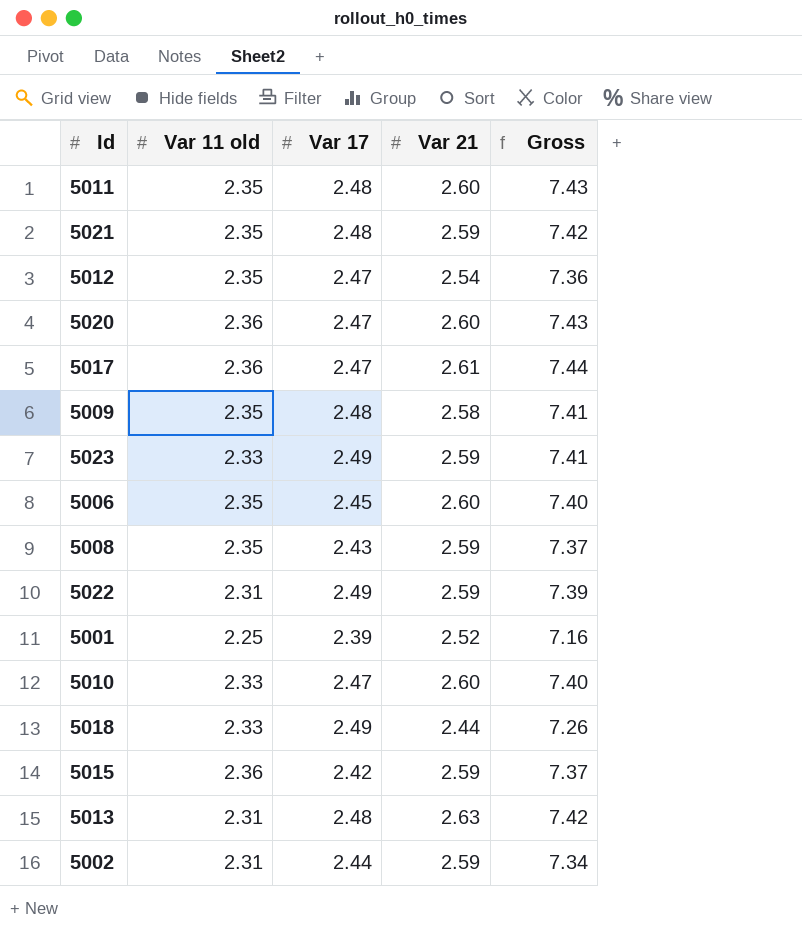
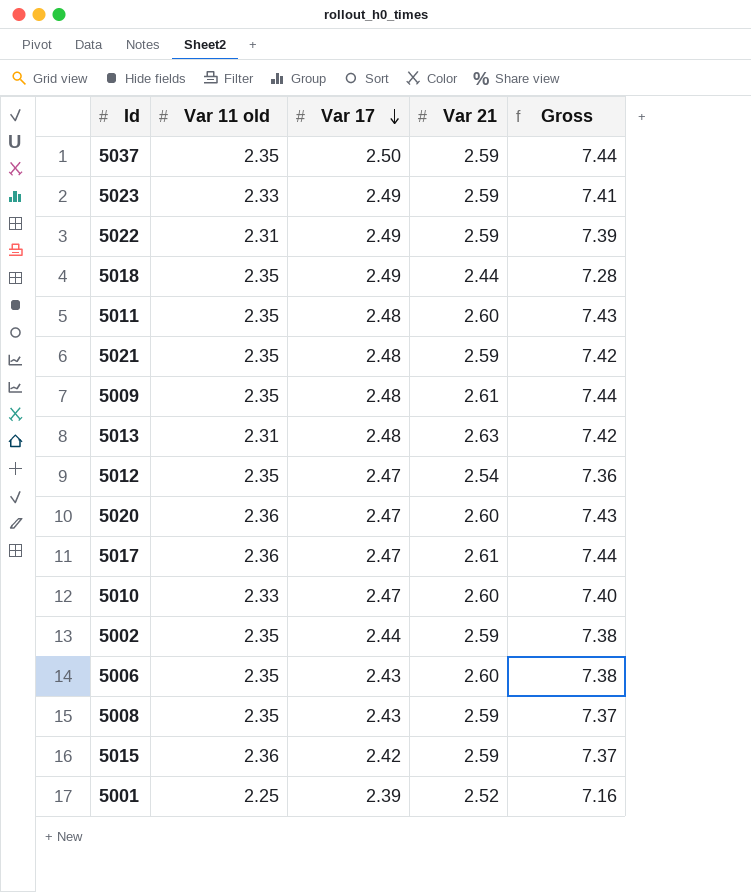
row order: none -> Var 17 descending
row 5037: none -> 2.35 | 2.50 | 2.59 | 7.44
5018 | Var 11 old: 2.33 -> 2.35
5018 | Gross: 7.26 -> 7.28
5009 | Var 21: 2.58 -> 2.61
5009 | Gross: 7.41 -> 7.44
5002 | Var 11 old: 2.31 -> 2.35
5002 | Gross: 7.34 -> 7.38
5006 | Var 17: 2.45 -> 2.43
5006 | Gross: 7.40 -> 7.38

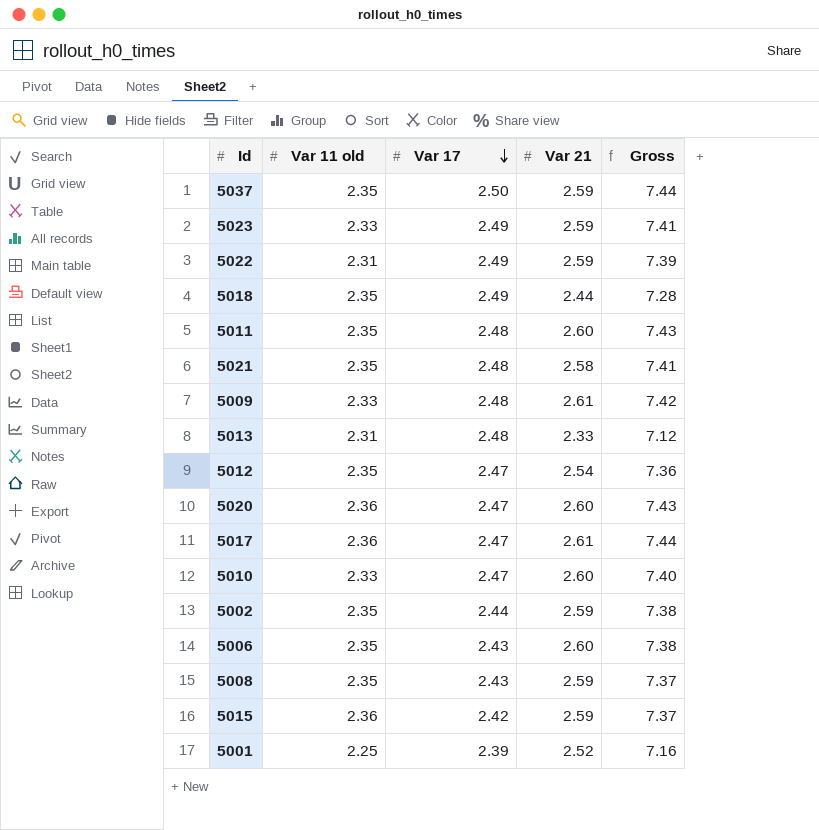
5021 | Var 21: 2.59 -> 2.58
5021 | Gross: 7.42 -> 7.41
5009 | Var 11 old: 2.35 -> 2.33
5009 | Gross: 7.44 -> 7.42
5013 | Var 21: 2.63 -> 2.33
5013 | Gross: 7.42 -> 7.12

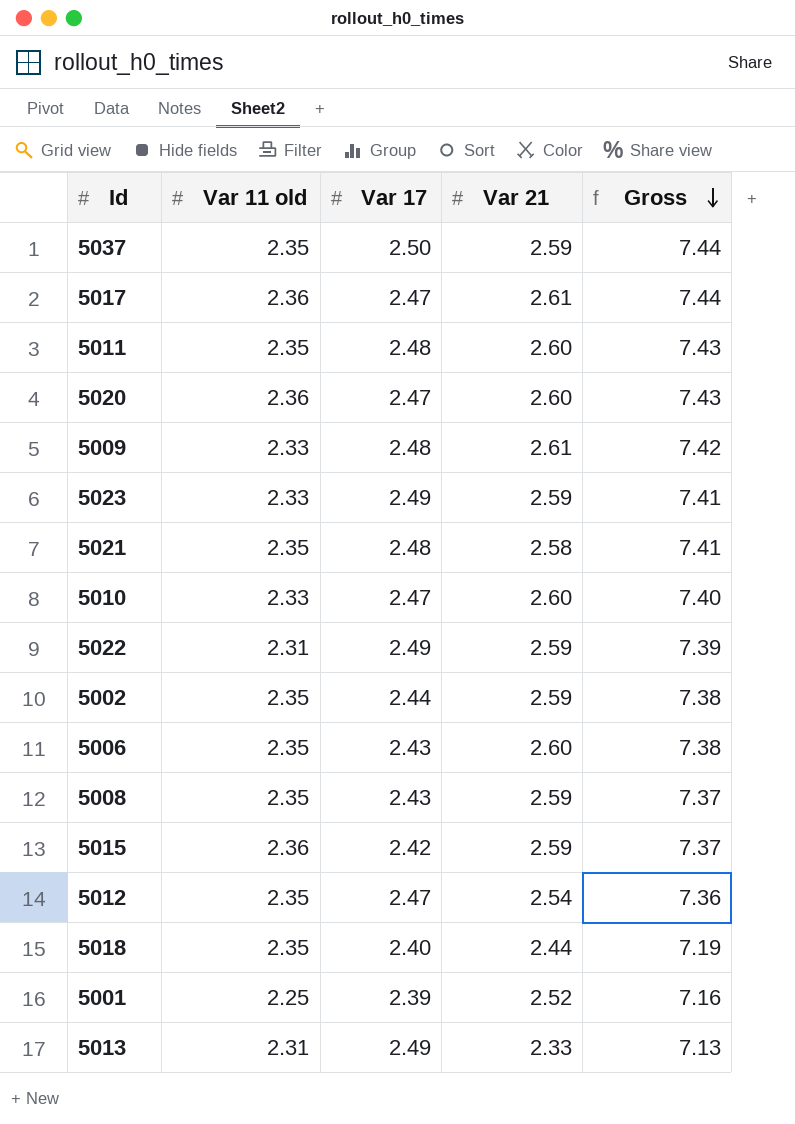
row order: Var 17 descending -> Gross descending
5018 | Var 17: 2.49 -> 2.40
5018 | Gross: 7.28 -> 7.19
5013 | Var 17: 2.48 -> 2.49
5013 | Gross: 7.12 -> 7.13

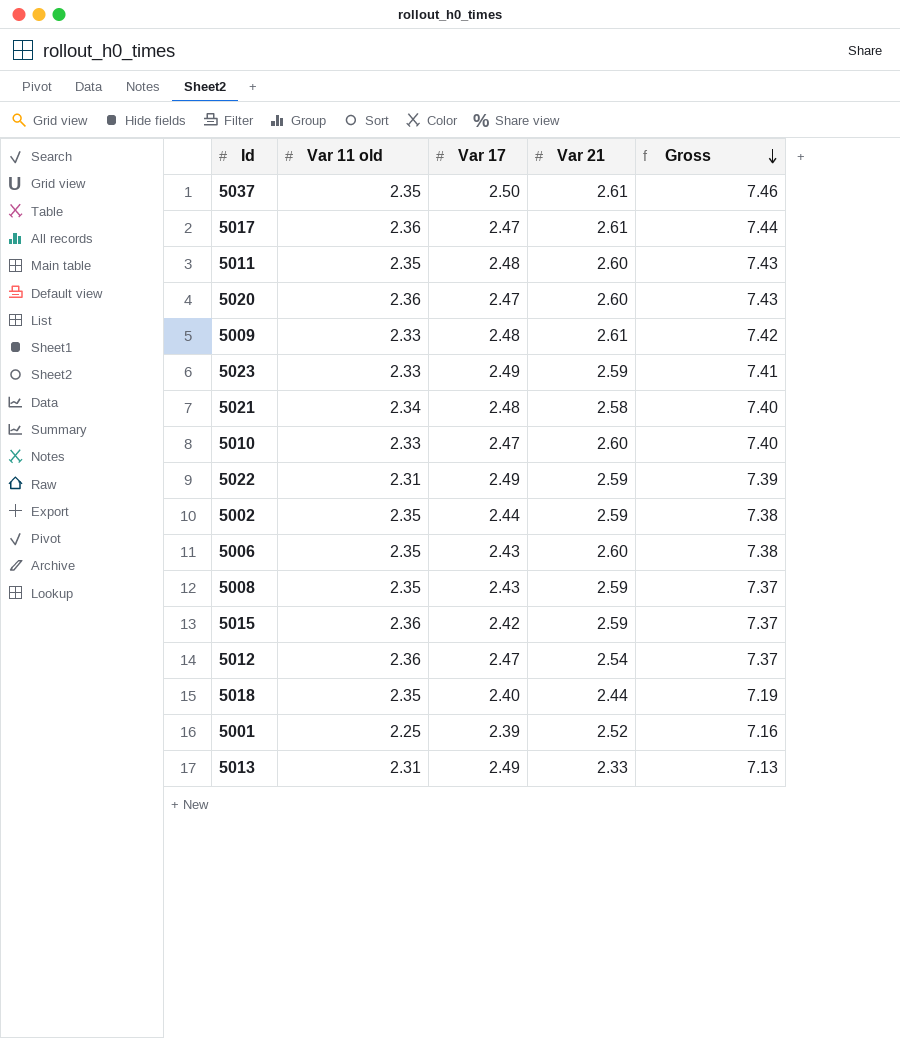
5037 | Var 21: 2.59 -> 2.61
5037 | Gross: 7.44 -> 7.46
5021 | Var 11 old: 2.35 -> 2.34
5021 | Gross: 7.41 -> 7.40
5012 | Var 11 old: 2.35 -> 2.36
5012 | Gross: 7.36 -> 7.37

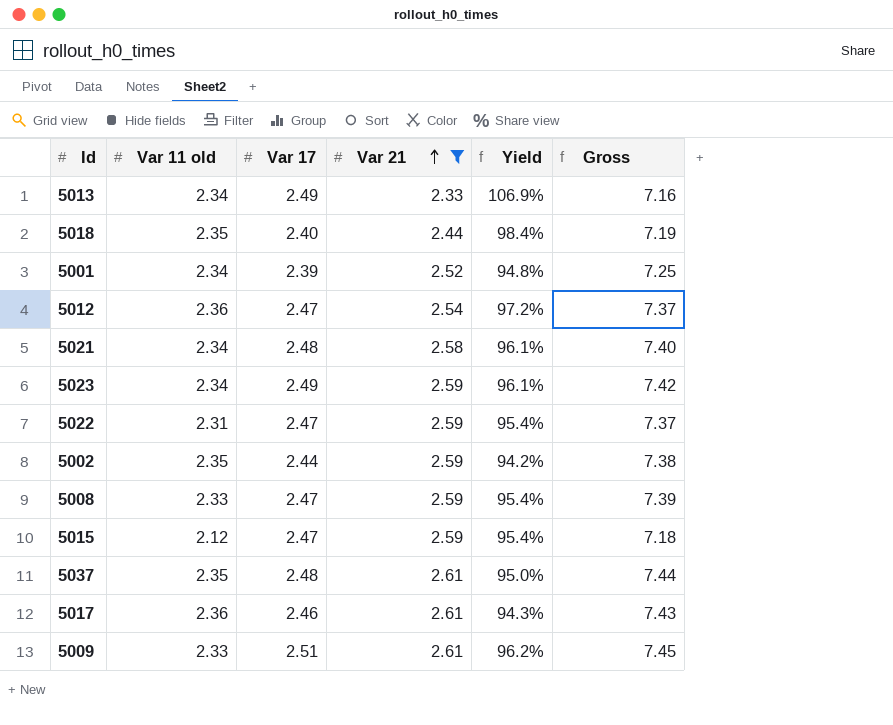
filter: none -> Var 21 != 2.60
row order: Gross descending -> Var 21 ascending
column Yield | formula: none -> [Var 17] / [Var 21]
5013 | Var 11 old: 2.31 -> 2.34
5013 | Gross: 7.13 -> 7.16
5001 | Var 11 old: 2.25 -> 2.34
5001 | Gross: 7.16 -> 7.25
5023 | Var 11 old: 2.33 -> 2.34
5023 | Gross: 7.41 -> 7.42
5022 | Var 17: 2.49 -> 2.47
5022 | Gross: 7.39 -> 7.37
5008 | Var 11 old: 2.35 -> 2.33
5008 | Var 17: 2.43 -> 2.47
5008 | Gross: 7.37 -> 7.39
5015 | Var 11 old: 2.36 -> 2.12
5015 | Var 17: 2.42 -> 2.47
5015 | Gross: 7.37 -> 7.18
5037 | Var 17: 2.50 -> 2.48
5037 | Gross: 7.46 -> 7.44
5017 | Var 17: 2.47 -> 2.46
5017 | Gross: 7.44 -> 7.43
5009 | Var 17: 2.48 -> 2.51
5009 | Gross: 7.42 -> 7.45

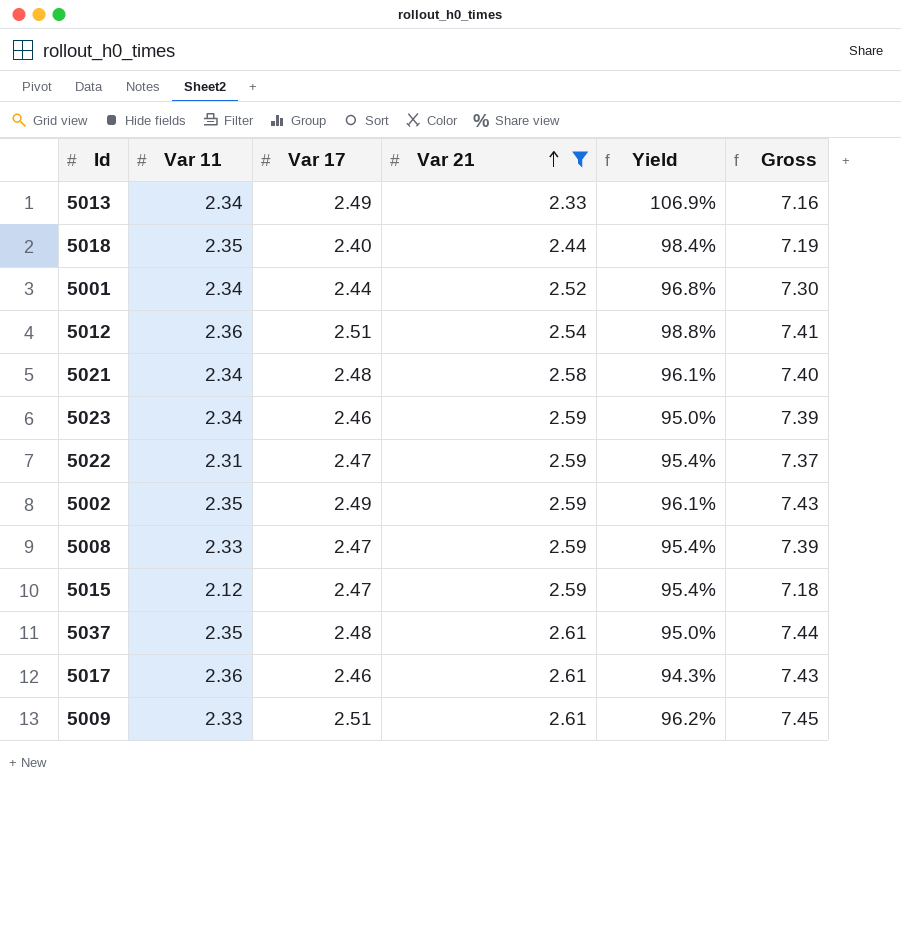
column name: Var 11 old -> Var 11
5001 | Var 17: 2.39 -> 2.44
5001 | Yield: 94.8% -> 96.8%
5001 | Gross: 7.25 -> 7.30
5012 | Var 17: 2.47 -> 2.51
5012 | Yield: 97.2% -> 98.8%
5012 | Gross: 7.37 -> 7.41
5023 | Var 17: 2.49 -> 2.46
5023 | Yield: 96.1% -> 95.0%
5023 | Gross: 7.42 -> 7.39
5002 | Var 17: 2.44 -> 2.49
5002 | Yield: 94.2% -> 96.1%
5002 | Gross: 7.38 -> 7.43

